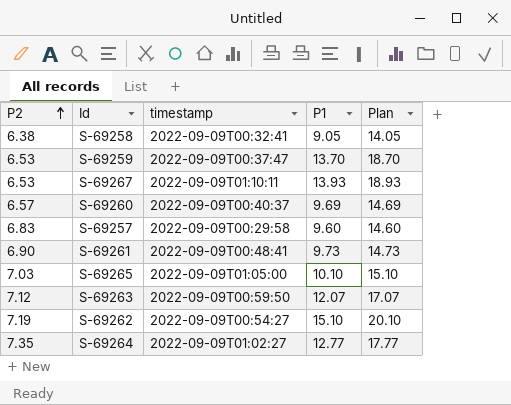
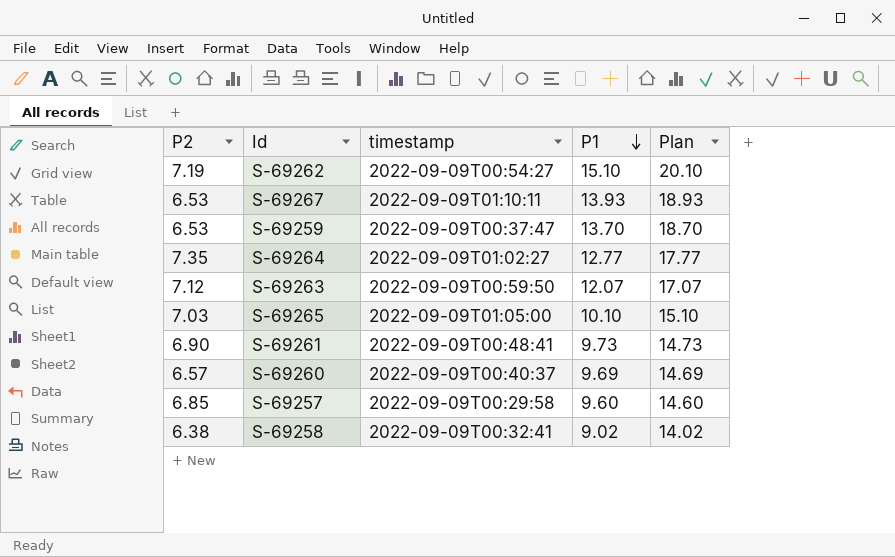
row order: P2 ascending -> P1 descending
S-69257 | P2: 6.83 -> 6.85
S-69258 | P1: 9.05 -> 9.02
S-69258 | Plan: 14.05 -> 14.02

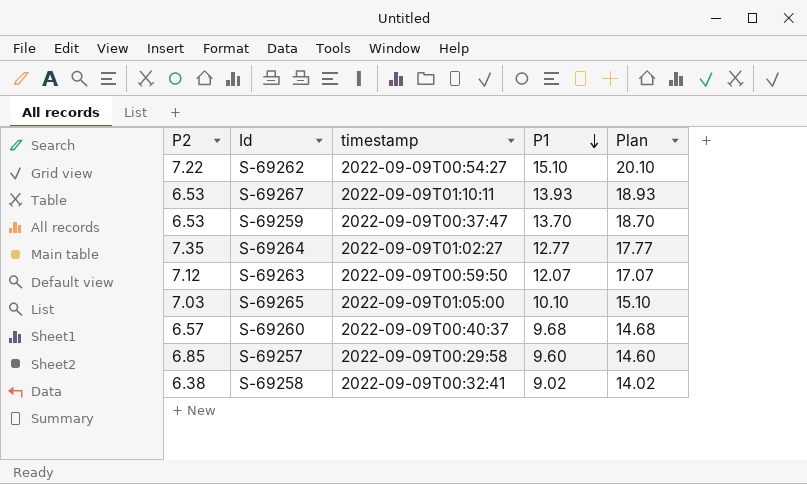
row S-69261: 6.90 | 2022-09-09T00:48:41 | 9.73 | 14.73 -> none
S-69262 | P2: 7.19 -> 7.22
S-69260 | P1: 9.69 -> 9.68
S-69260 | Plan: 14.69 -> 14.68

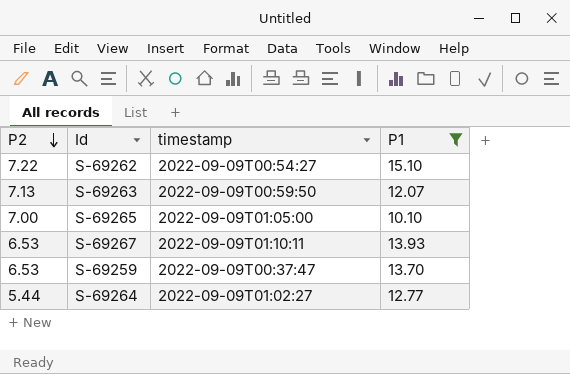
filter: none -> P1 >= 10.10
row order: P1 descending -> P2 descending
column Plan | formula: [P1] + 5 -> none
S-69263 | P2: 7.12 -> 7.13
S-69265 | P2: 7.03 -> 7.00
S-69264 | P2: 7.35 -> 5.44

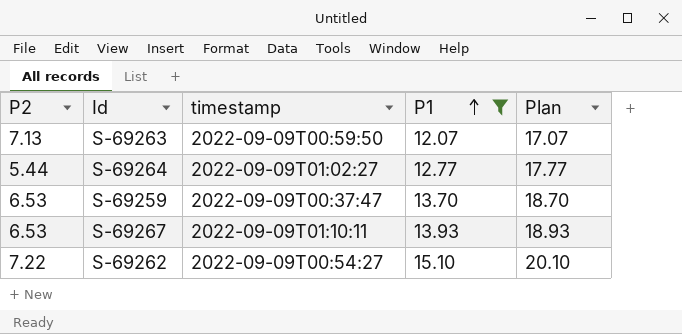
row order: P2 descending -> P1 ascending
column Plan | formula: none -> [P1] + 5
row S-69265: 7.00 | 2022-09-09T01:05:00 | 10.10 -> none

